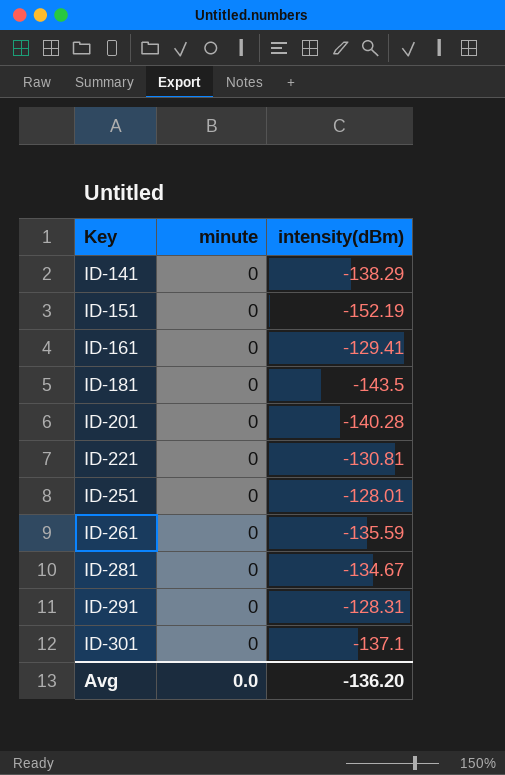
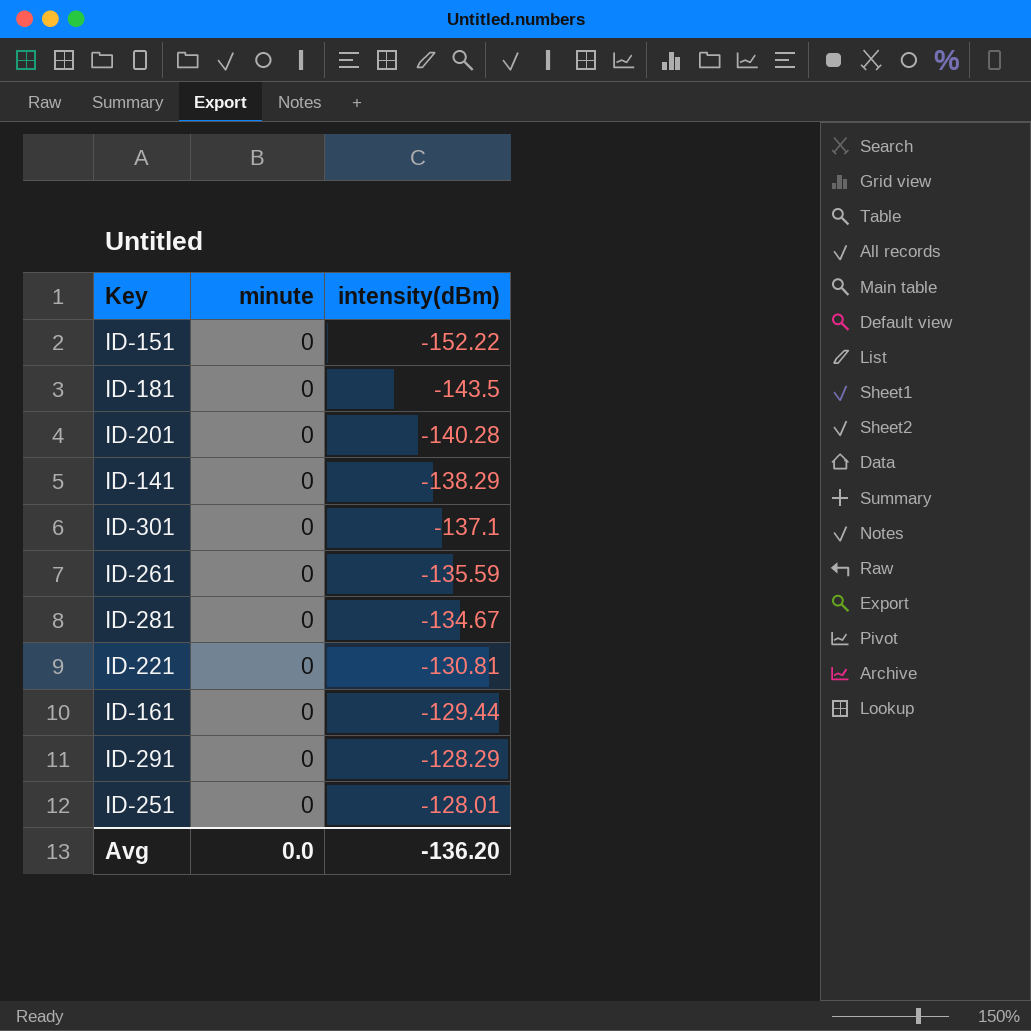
row order: Key ascending -> intensity(dBm) ascending
ID-151 | intensity(dBm): -152.19 -> -152.22
ID-161 | intensity(dBm): -129.41 -> -129.44
ID-291 | intensity(dBm): -128.31 -> -128.29

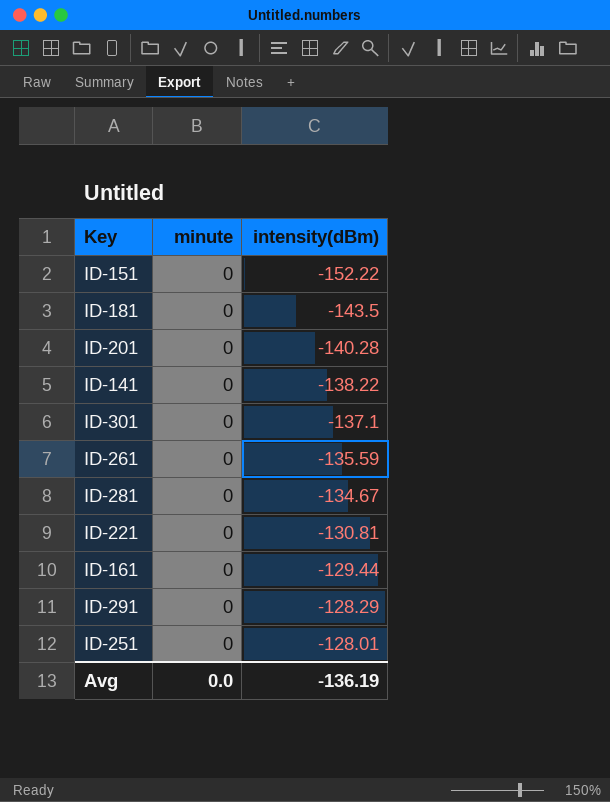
ID-141 | intensity(dBm): -138.29 -> -138.22
Avg | intensity(dBm): -136.20 -> -136.19

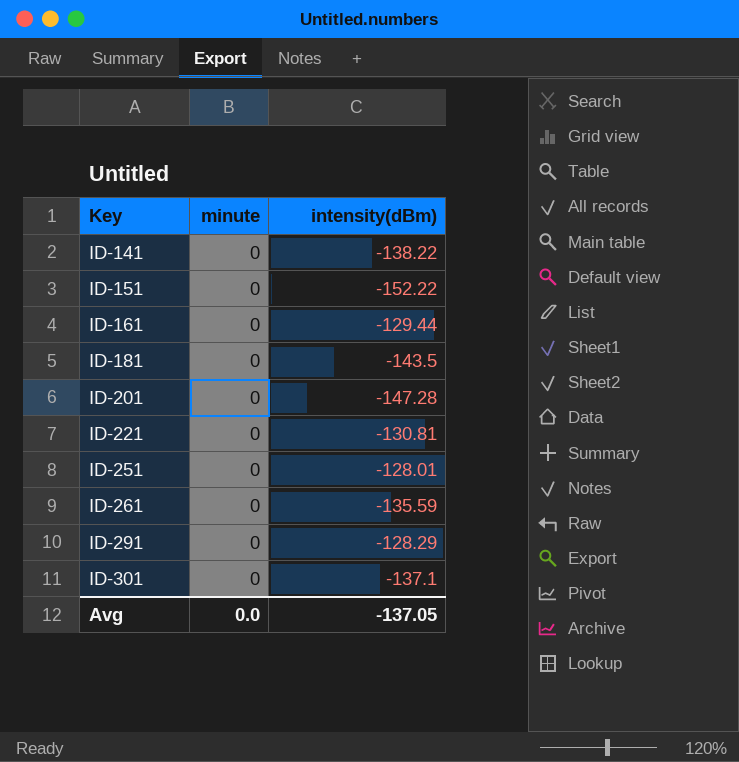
row order: intensity(dBm) ascending -> Key ascending
row ID-281: 0 | -134.67 -> none
ID-201 | intensity(dBm): -140.28 -> -147.28
Avg | intensity(dBm): -136.19 -> -137.05

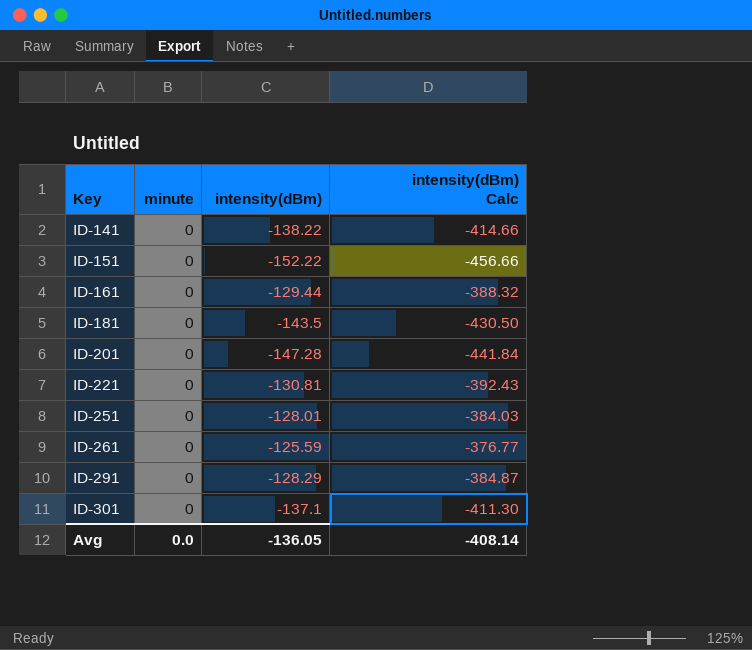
column intensity(dBm) Calc | formula: none -> [intensity(dBm)] * 3
ID-261 | intensity(dBm): -135.59 -> -125.59
Avg | intensity(dBm): -137.05 -> -136.05

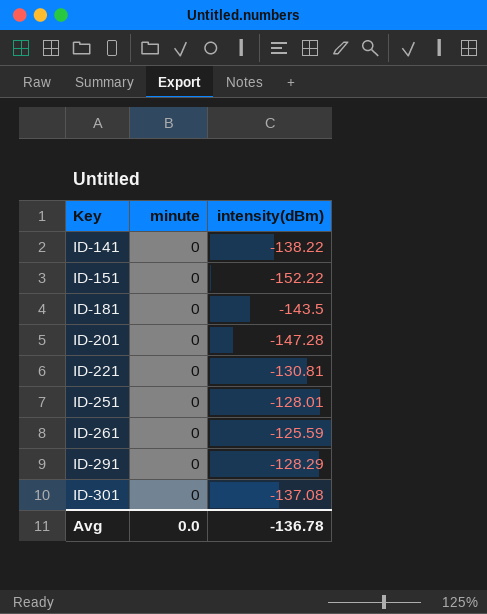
column intensity(dBm) Calc | formula: [intensity(dBm)] * 3 -> none
row ID-161: 0 | -129.44 | -388.32 -> none
ID-301 | intensity(dBm): -137.1 -> -137.08
Avg | intensity(dBm): -136.05 -> -136.78

